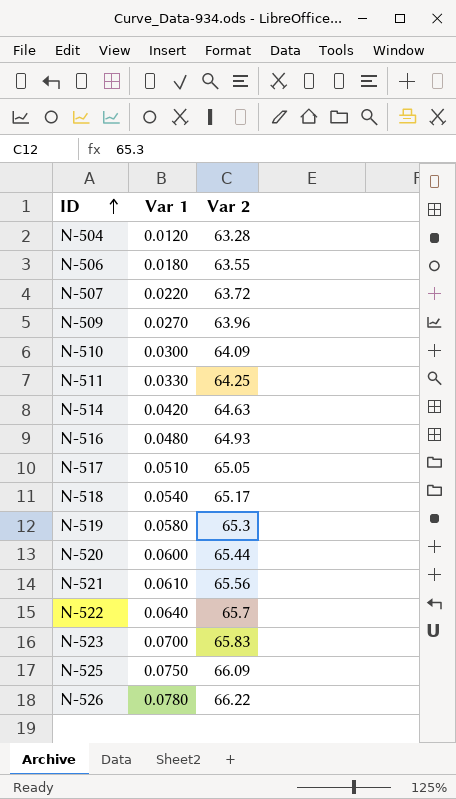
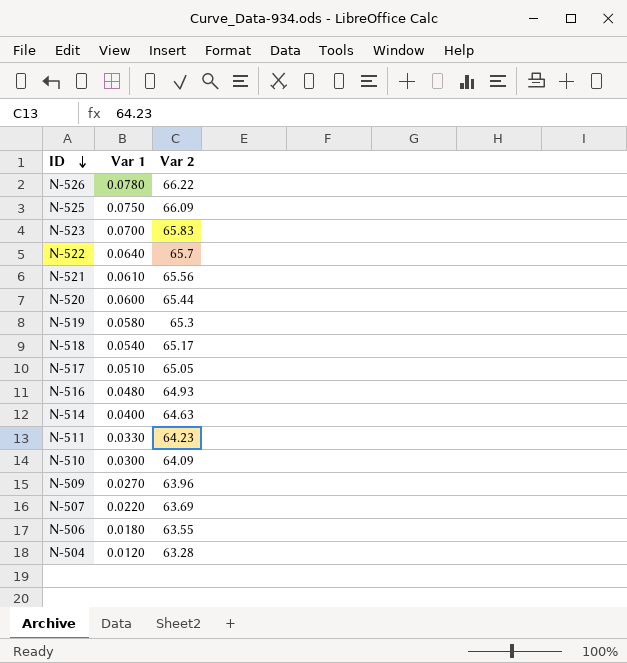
row order: ID ascending -> ID descending
N-514 | Var 1: 0.0420 -> 0.0400
N-511 | Var 2: 64.25 -> 64.23
N-507 | Var 2: 63.72 -> 63.69

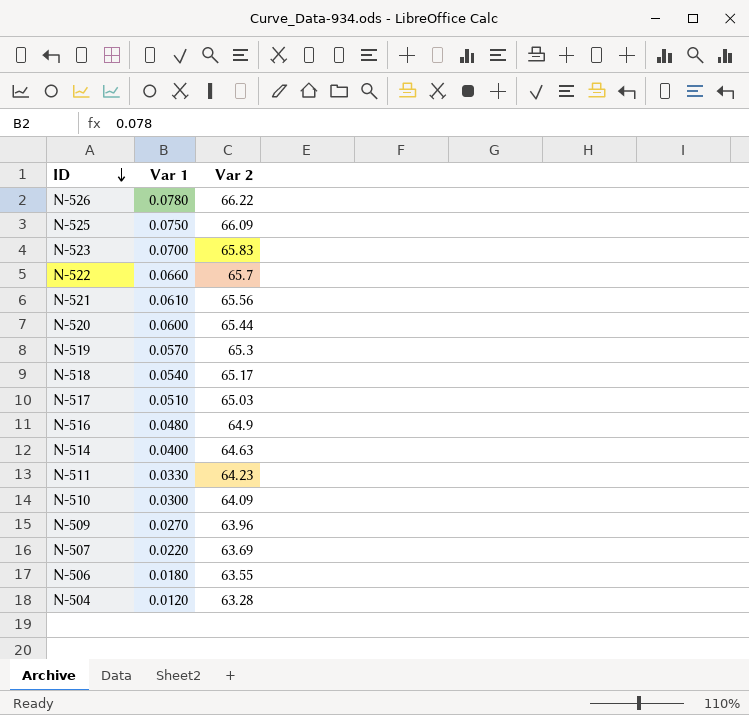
N-522 | Var 1: 0.0640 -> 0.0660
N-519 | Var 1: 0.0580 -> 0.0570
N-517 | Var 2: 65.05 -> 65.03
N-516 | Var 2: 64.93 -> 64.9

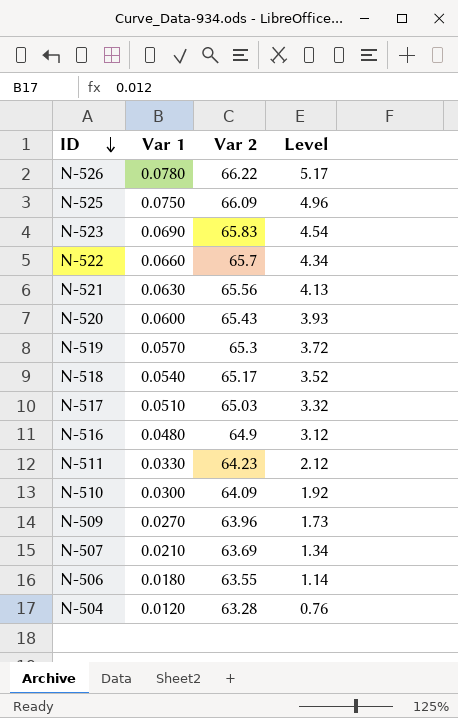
column Level | formula: none -> [Var 1] * [Var 2]
row N-514: 0.0400 | 64.63 -> none
N-523 | Var 1: 0.0700 -> 0.0690
N-521 | Var 1: 0.0610 -> 0.0630
N-520 | Var 2: 65.44 -> 65.43
N-507 | Var 1: 0.0220 -> 0.0210

